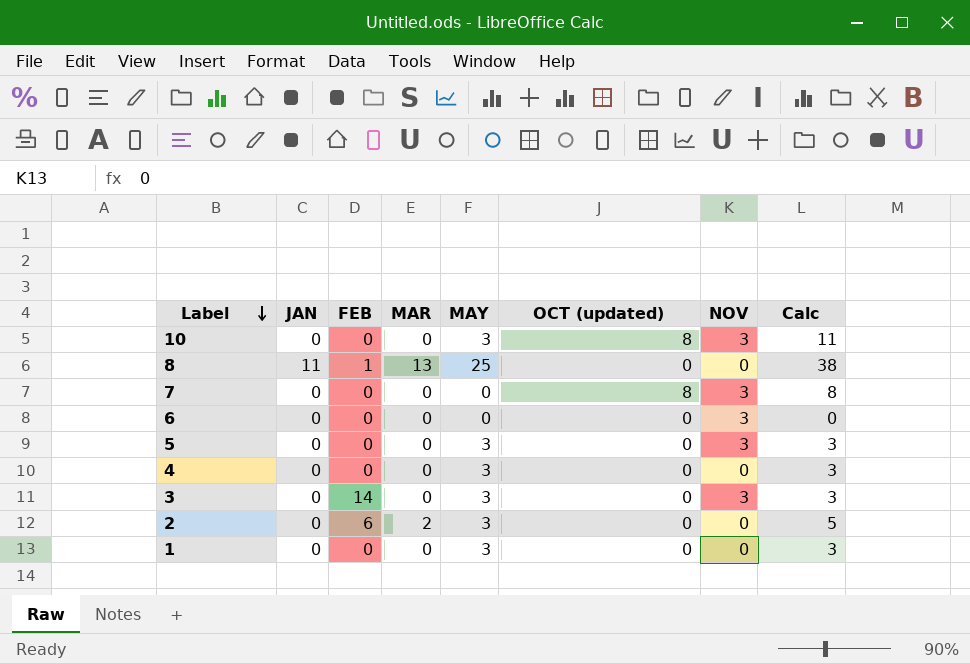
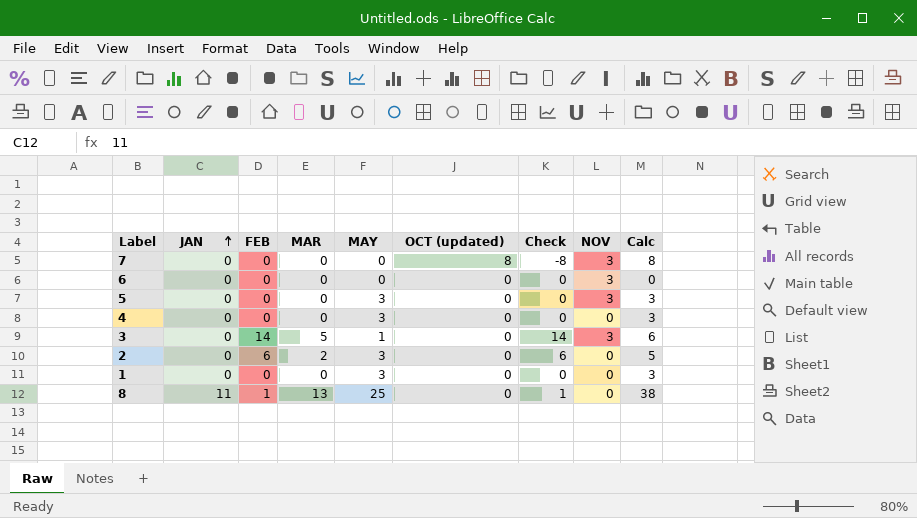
row order: Label descending -> JAN ascending
column Check | formula: none -> [FEB] - [OCT (updated)]
row 10: 0 | 0 | 0 | 3 | 8 | 3 | 11 -> none
3 | MAR: 0 -> 5
3 | MAY: 3 -> 1
3 | Calc: 3 -> 6

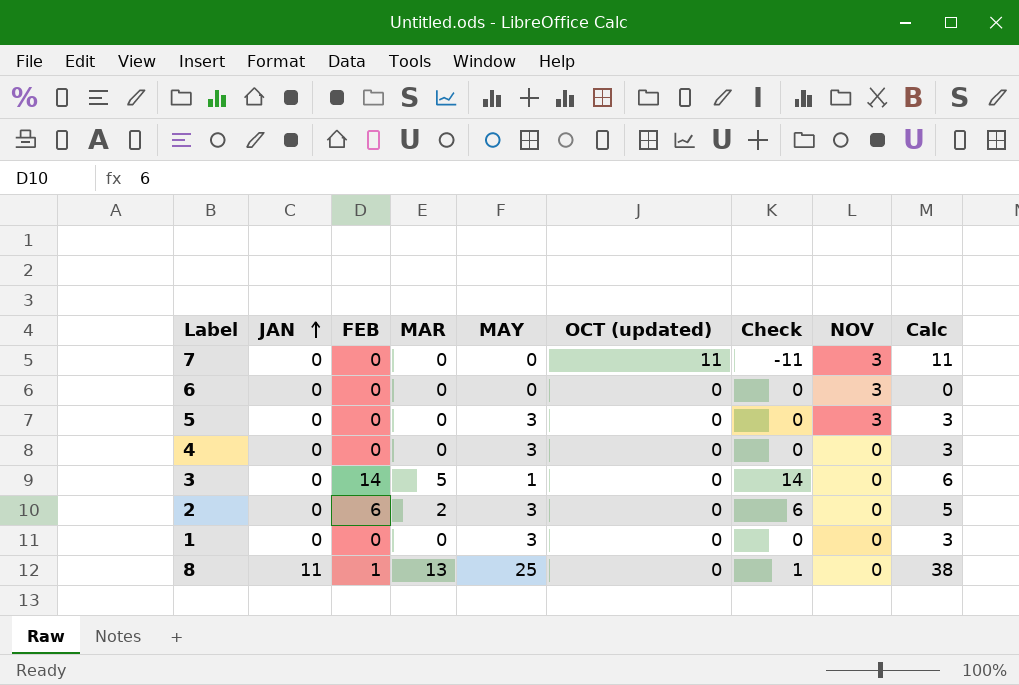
7 | OCT (updated): 8 -> 11
7 | Check: -8 -> -11
7 | Calc: 8 -> 11
3 | NOV: 3 -> 0

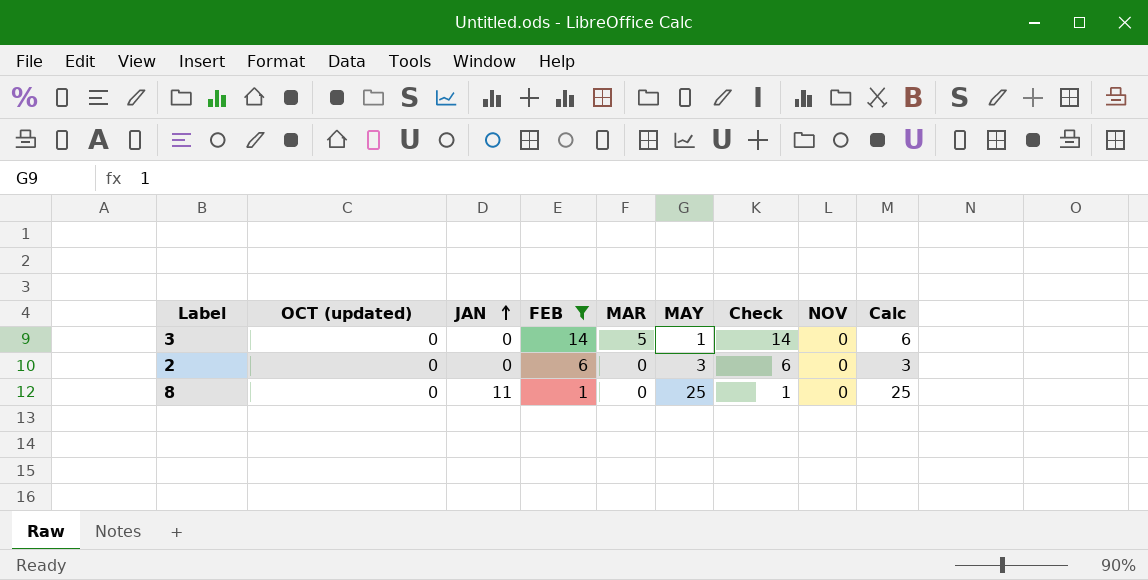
filter: none -> FEB != 0
column OCT (updated) | position: 6 -> 2
2 | MAR: 2 -> 0
2 | Calc: 5 -> 3
8 | MAR: 13 -> 0
8 | Calc: 38 -> 25

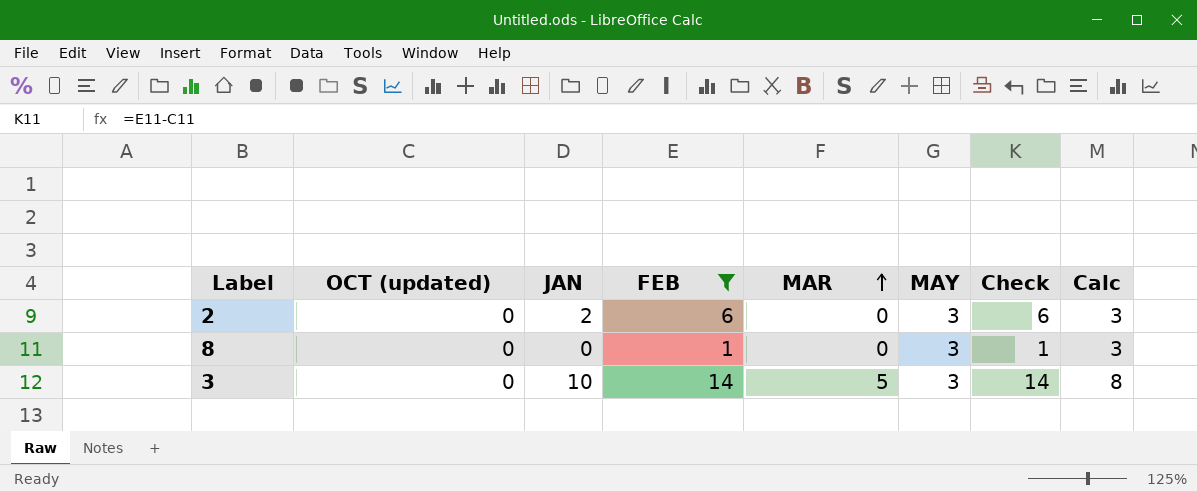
row order: JAN ascending -> MAR ascending
column NOV | position: 8 -> none
2 | JAN: 0 -> 2
8 | JAN: 11 -> 0
8 | MAY: 25 -> 3
8 | Calc: 25 -> 3
3 | JAN: 0 -> 10
3 | MAY: 1 -> 3
3 | Calc: 6 -> 8

